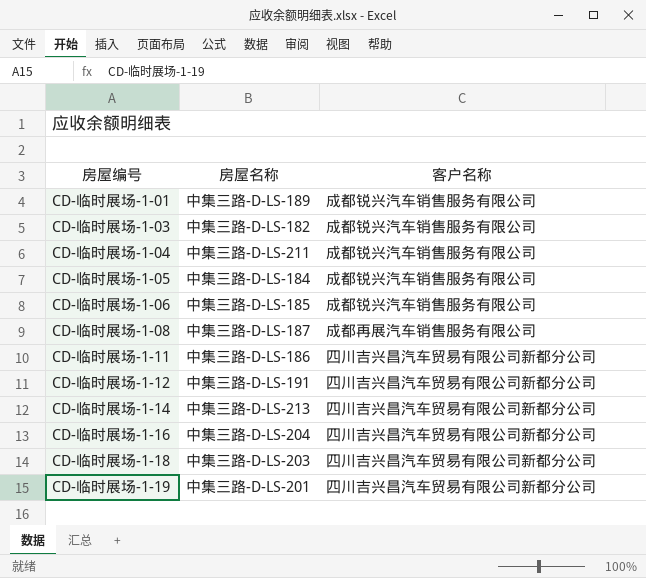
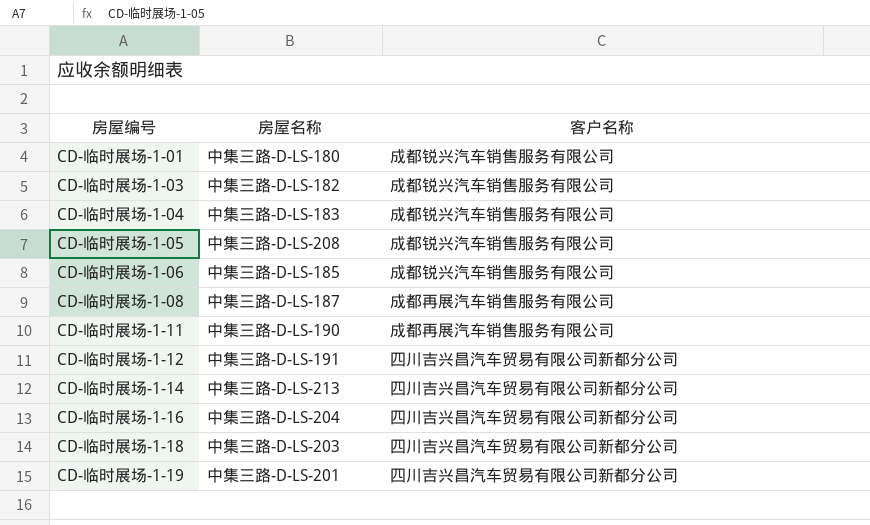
CD-临时展场-1-01 | 房屋名称: 中集三路-D-LS-189 -> 中集三路-D-LS-180
CD-临时展场-1-04 | 房屋名称: 中集三路-D-LS-211 -> 中集三路-D-LS-183
CD-临时展场-1-05 | 房屋名称: 中集三路-D-LS-184 -> 中集三路-D-LS-208
CD-临时展场-1-11 | 房屋名称: 中集三路-D-LS-186 -> 中集三路-D-LS-190
CD-临时展场-1-11 | 客户名称: 四川吉兴昌汽车贸易有限公司新都分公司 -> 成都再展汽车销售服务有限公司

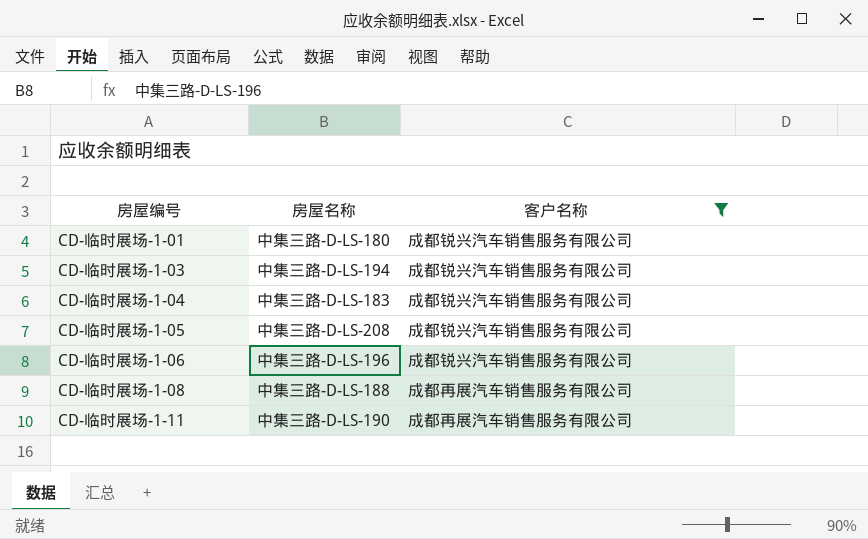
filter: none -> 客户名称 != 四川吉兴昌汽车贸易有限公司新都分公司
CD-临时展场-1-03 | 房屋名称: 中集三路-D-LS-182 -> 中集三路-D-LS-194
CD-临时展场-1-06 | 房屋名称: 中集三路-D-LS-185 -> 中集三路-D-LS-196
CD-临时展场-1-08 | 房屋名称: 中集三路-D-LS-187 -> 中集三路-D-LS-188

